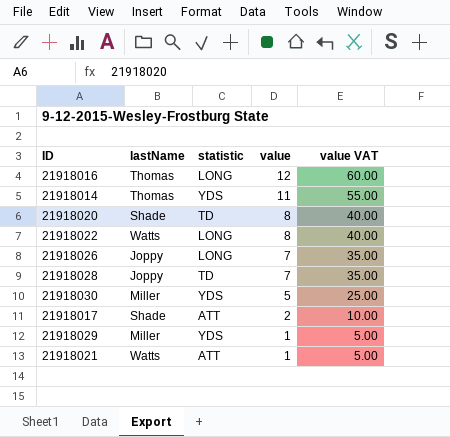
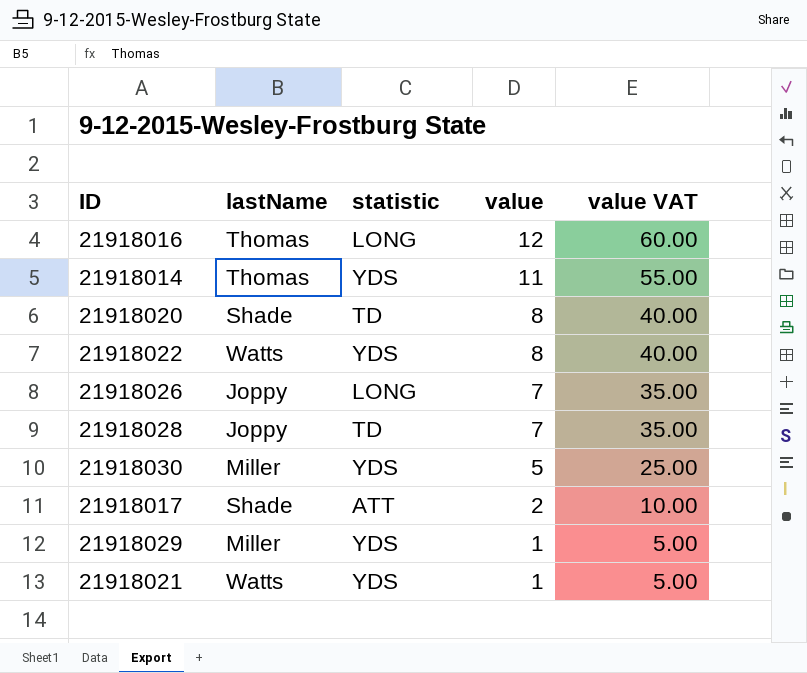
21918022 | statistic: LONG -> YDS
21918021 | statistic: ATT -> YDS

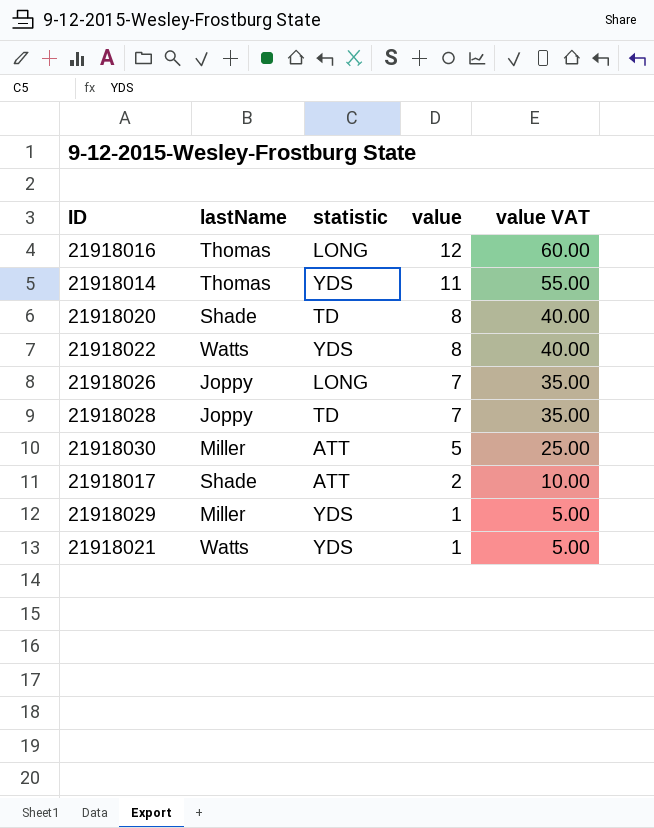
21918030 | statistic: YDS -> ATT

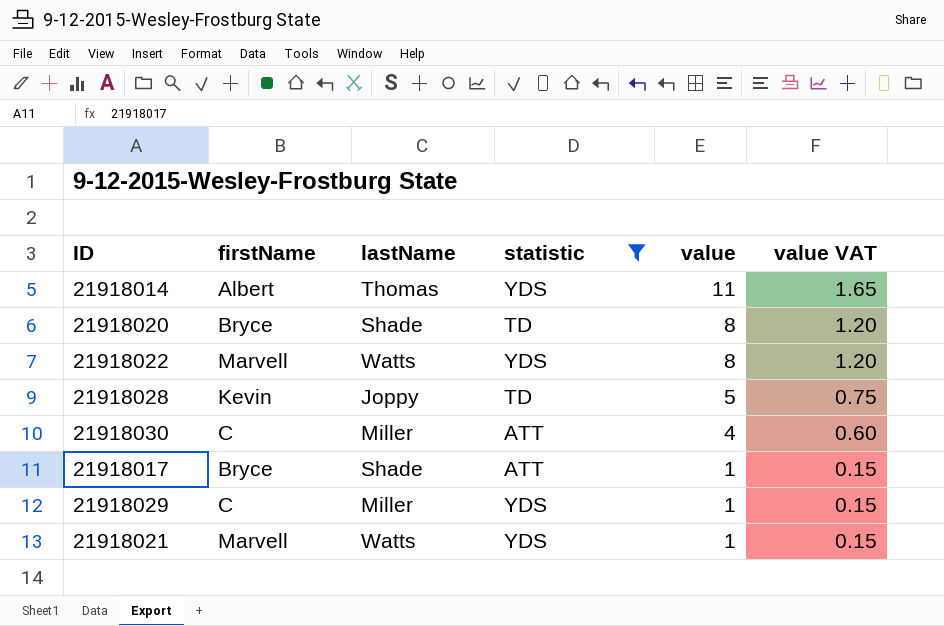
filter: none -> statistic != LONG
column firstName | position: none -> 2
column value VAT | formula: [value] * 5 -> [value] * 0.15
21918028 | value: 7 -> 5
21918030 | value: 5 -> 4
21918017 | value: 2 -> 1

